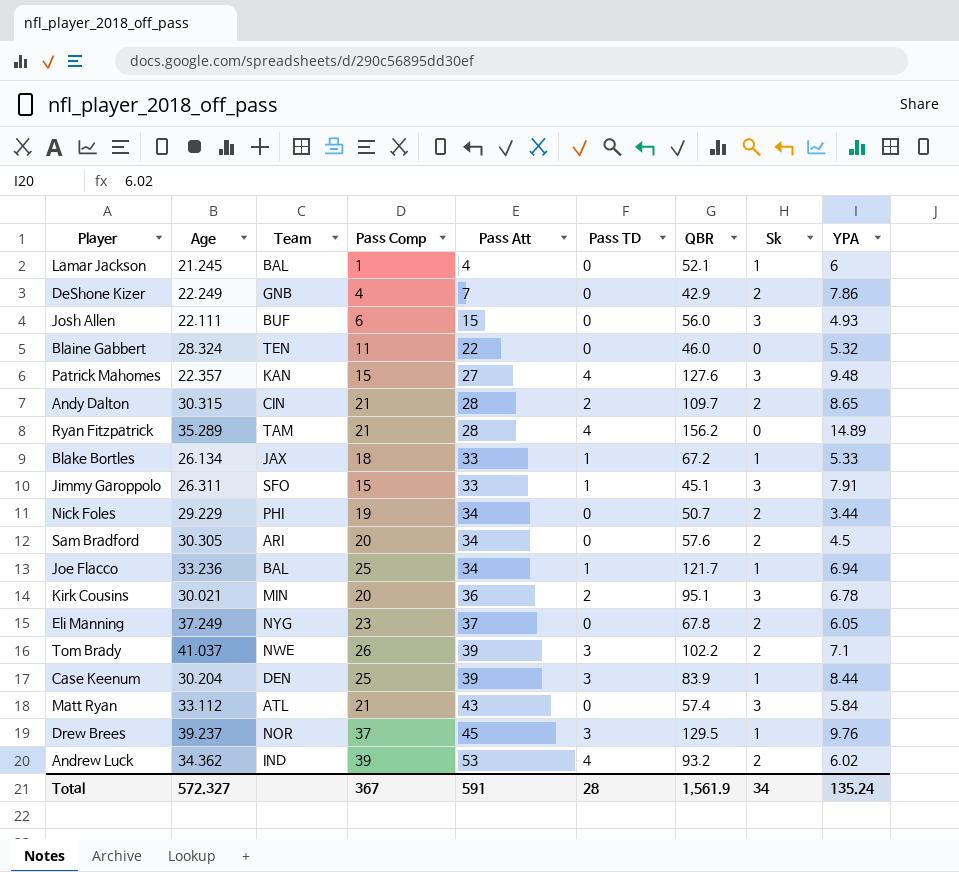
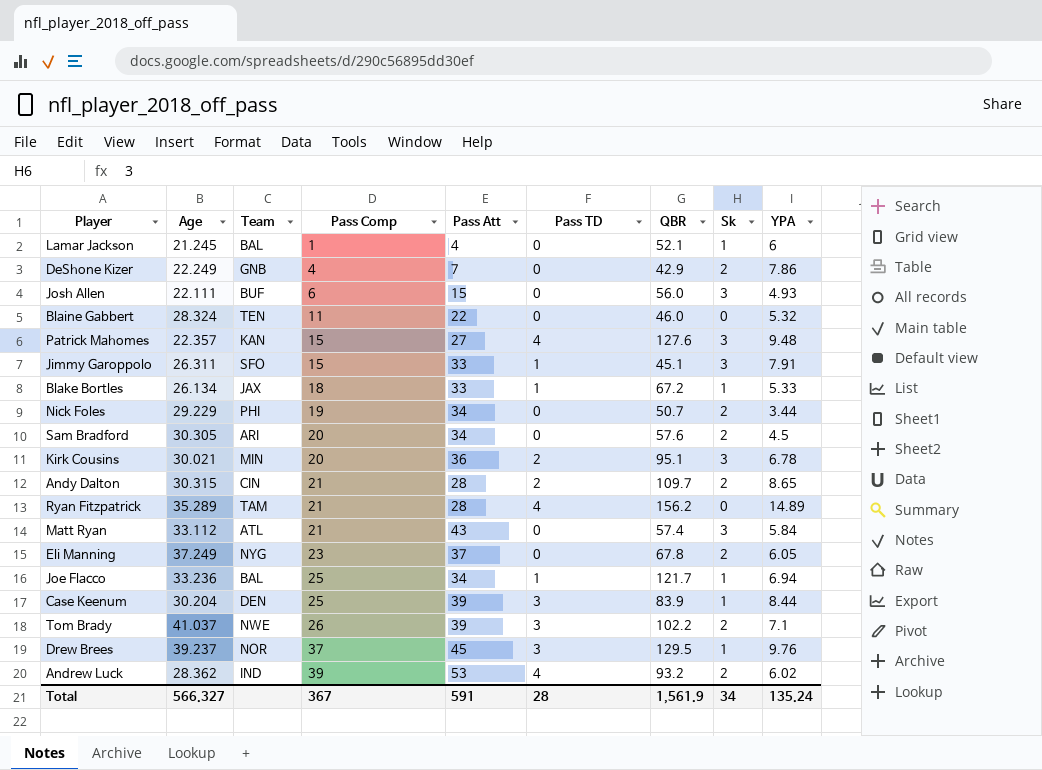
row order: Pass Att ascending -> Pass Comp ascending
Andrew Luck | Age: 34.362 -> 28.362
Total | Age: 572.327 -> 566.327

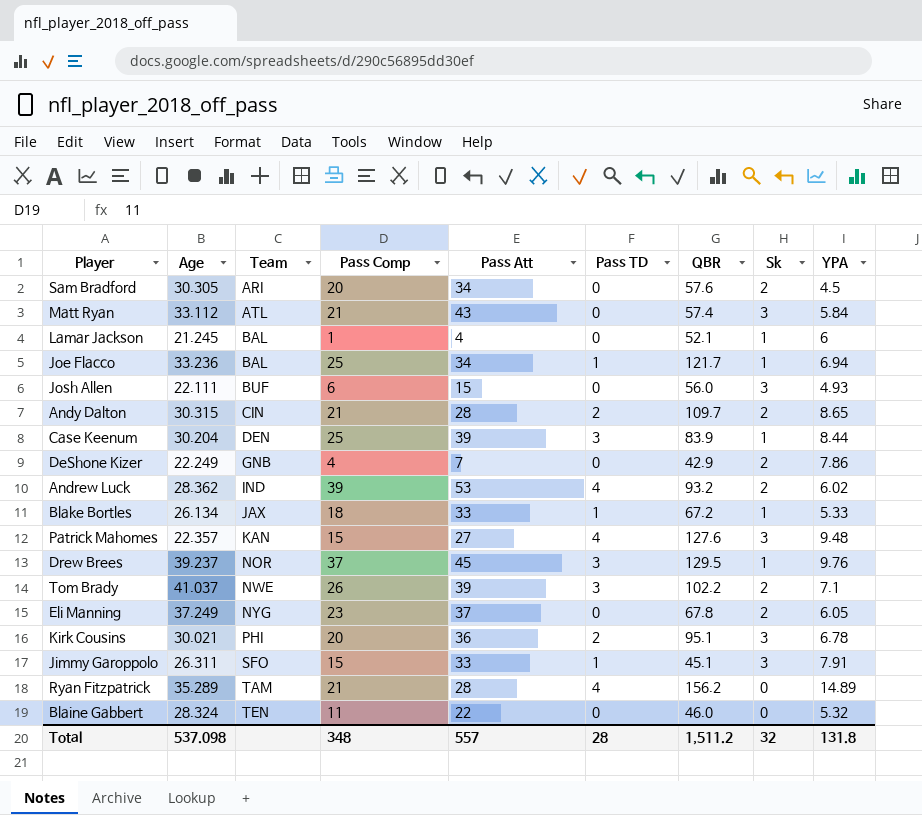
row order: Pass Comp ascending -> Team ascending
row Nick Foles: 29.229 | PHI | 19 | 34 | 0 | 50.7 | 2 | 3.44 -> none
Kirk Cousins | Team: MIN -> PHI
Total | Age: 566.327 -> 537.098
Total | Pass Comp: 367 -> 348
Total | Pass Att: 591 -> 557
Total | QBR: 1,561.9 -> 1,511.2
Total | Sk: 34 -> 32
Total | YPA: 135.24 -> 131.8

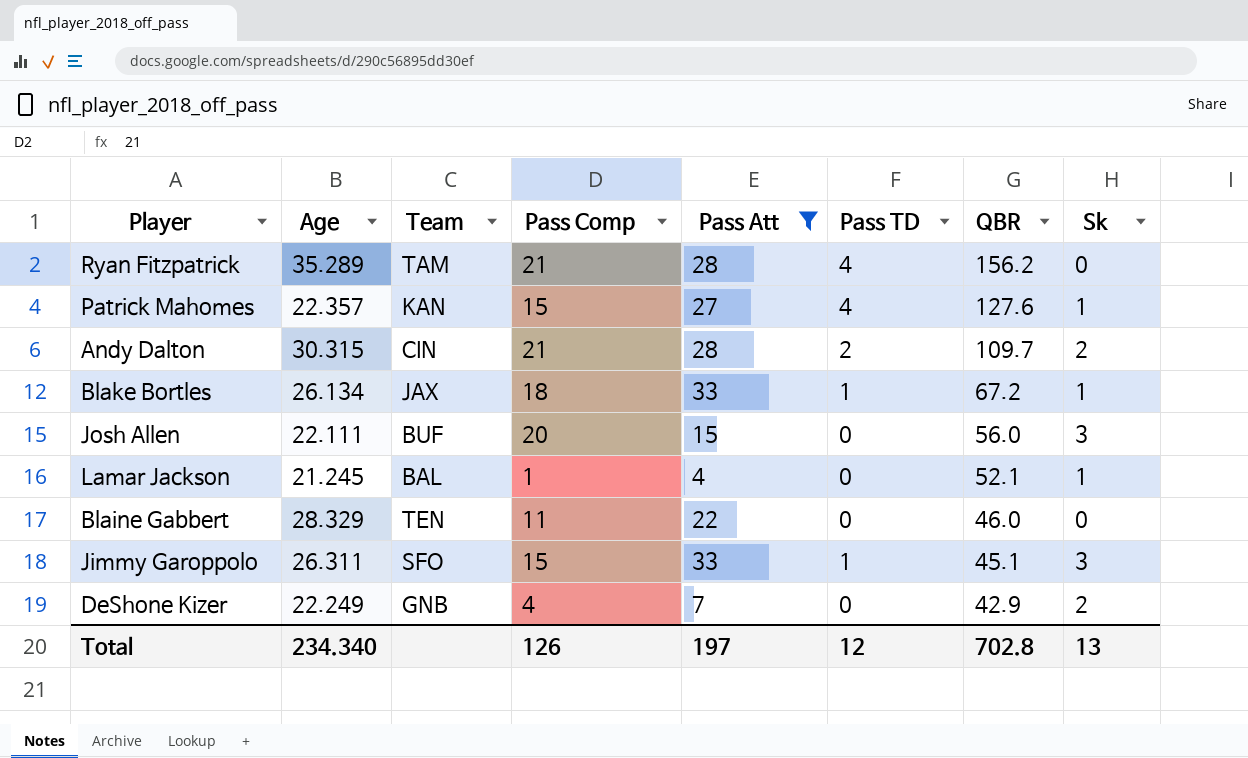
filter: none -> Pass Att <= 33
row order: Team ascending -> QBR descending
column YPA | position: 9 -> none
Patrick Mahomes | Sk: 3 -> 1
Josh Allen | Pass Comp: 6 -> 20
Blaine Gabbert | Age: 28.324 -> 28.329
Total | Age: 537.098 -> 234.340
Total | Pass Comp: 348 -> 126
Total | Pass Att: 557 -> 197
Total | Pass TD: 28 -> 12
Total | QBR: 1,511.2 -> 702.8
Total | Sk: 32 -> 13

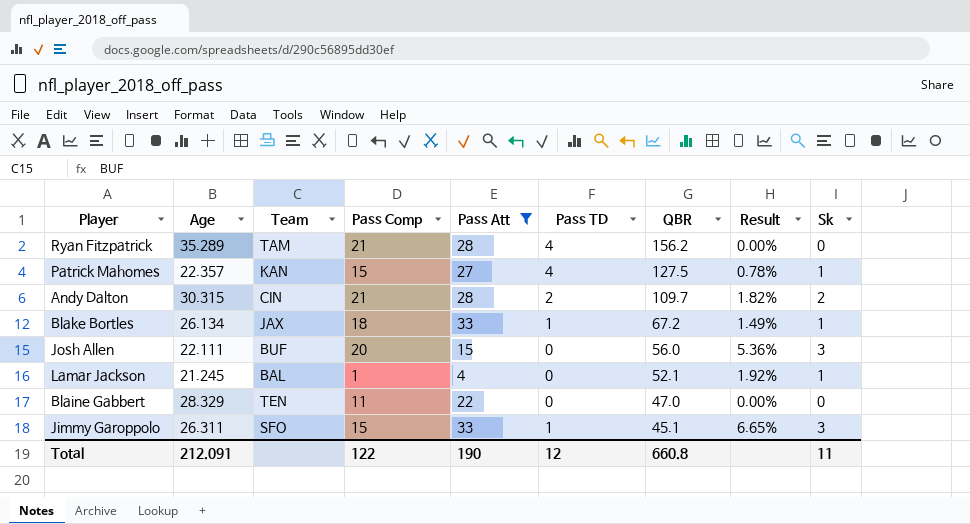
column Result | formula: none -> [Sk] / [QBR]
row DeShone Kizer: 22.249 | GNB | 4 | 7 | 0 | 42.9 | 2 -> none
Patrick Mahomes | QBR: 127.6 -> 127.5
Blaine Gabbert | QBR: 46.0 -> 47.0
Total | Age: 234.340 -> 212.091
Total | Pass Comp: 126 -> 122
Total | Pass Att: 197 -> 190
Total | QBR: 702.8 -> 660.8
Total | Sk: 13 -> 11

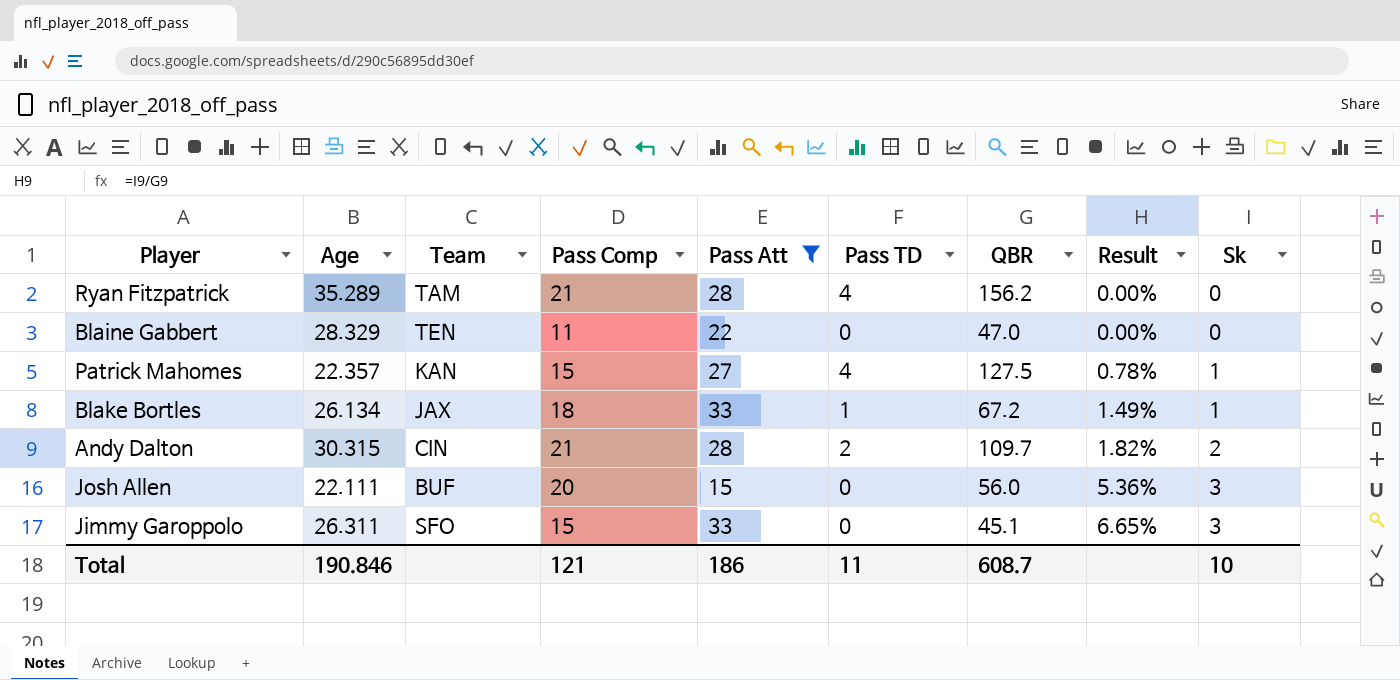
row order: QBR descending -> Result ascending
row Lamar Jackson: 21.245 | BAL | 1 | 4 | 0 | 52.1 | 1.92% | 1 -> none
Jimmy Garoppolo | Pass TD: 1 -> 0
Total | Age: 212.091 -> 190.846
Total | Pass Comp: 122 -> 121
Total | Pass Att: 190 -> 186
Total | Pass TD: 12 -> 11
Total | QBR: 660.8 -> 608.7
Total | Sk: 11 -> 10

